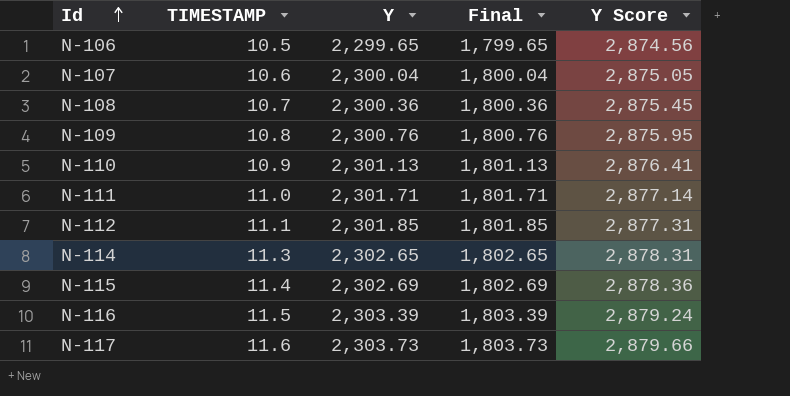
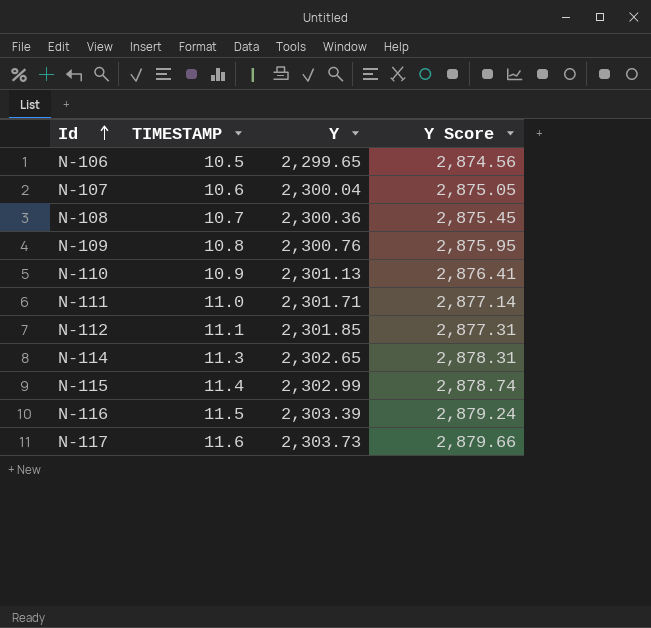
column Final | formula: [Y] - 500 -> none
N-115 | Y: 2,302.69 -> 2,302.99
N-115 | Y Score: 2,878.36 -> 2,878.74

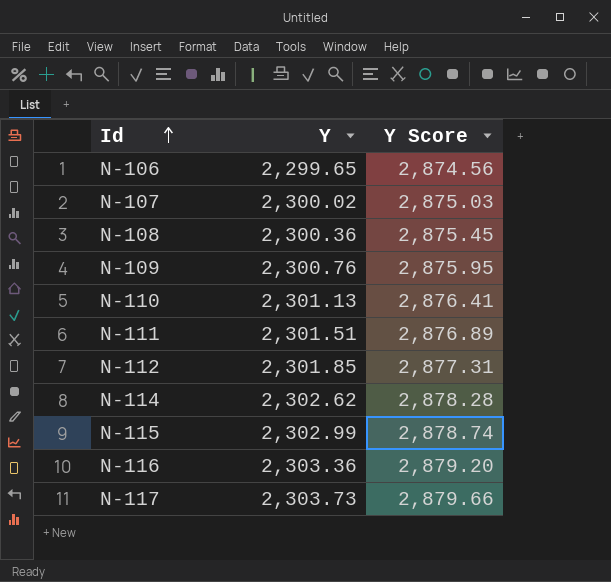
column TIMESTAMP | position: 2 -> none
N-107 | Y: 2,300.04 -> 2,300.02
N-107 | Y Score: 2,875.05 -> 2,875.03
N-111 | Y: 2,301.71 -> 2,301.51
N-111 | Y Score: 2,877.14 -> 2,876.89
N-114 | Y: 2,302.65 -> 2,302.62
N-114 | Y Score: 2,878.31 -> 2,878.28
N-116 | Y: 2,303.39 -> 2,303.36
N-116 | Y Score: 2,879.24 -> 2,879.20

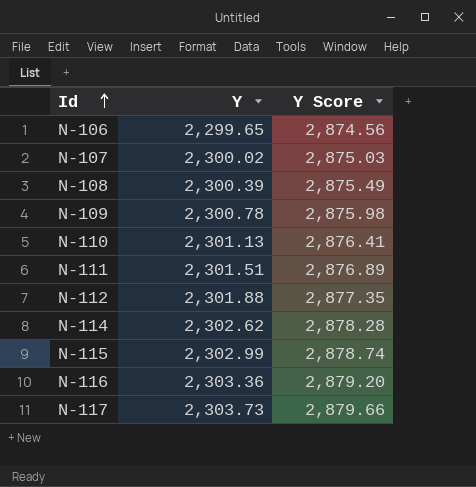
N-108 | Y: 2,300.36 -> 2,300.39
N-108 | Y Score: 2,875.45 -> 2,875.49
N-109 | Y: 2,300.76 -> 2,300.78
N-109 | Y Score: 2,875.95 -> 2,875.98
N-112 | Y: 2,301.85 -> 2,301.88
N-112 | Y Score: 2,877.31 -> 2,877.35

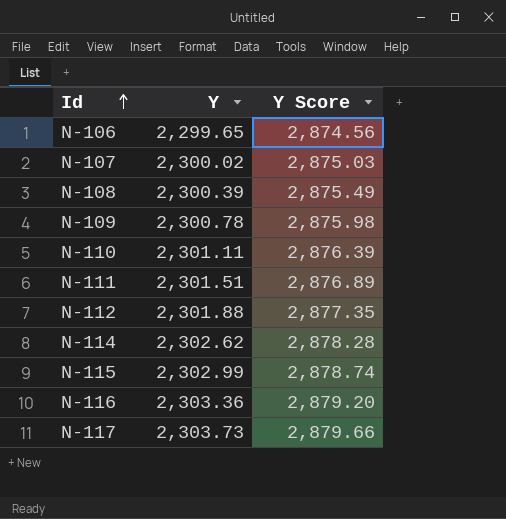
N-110 | Y: 2,301.13 -> 2,301.11
N-110 | Y Score: 2,876.41 -> 2,876.39

